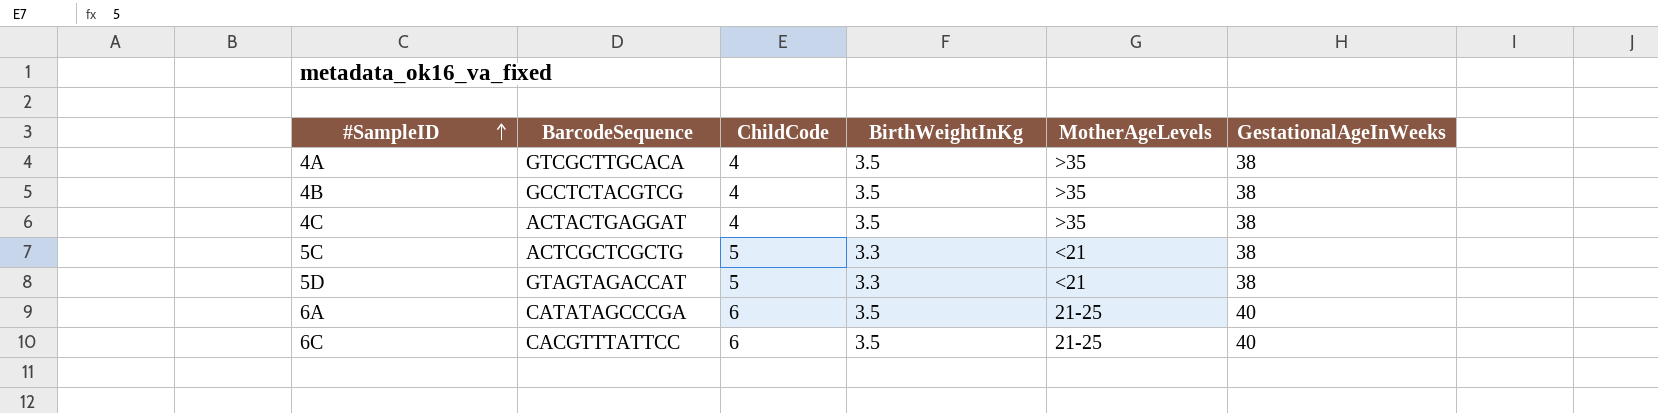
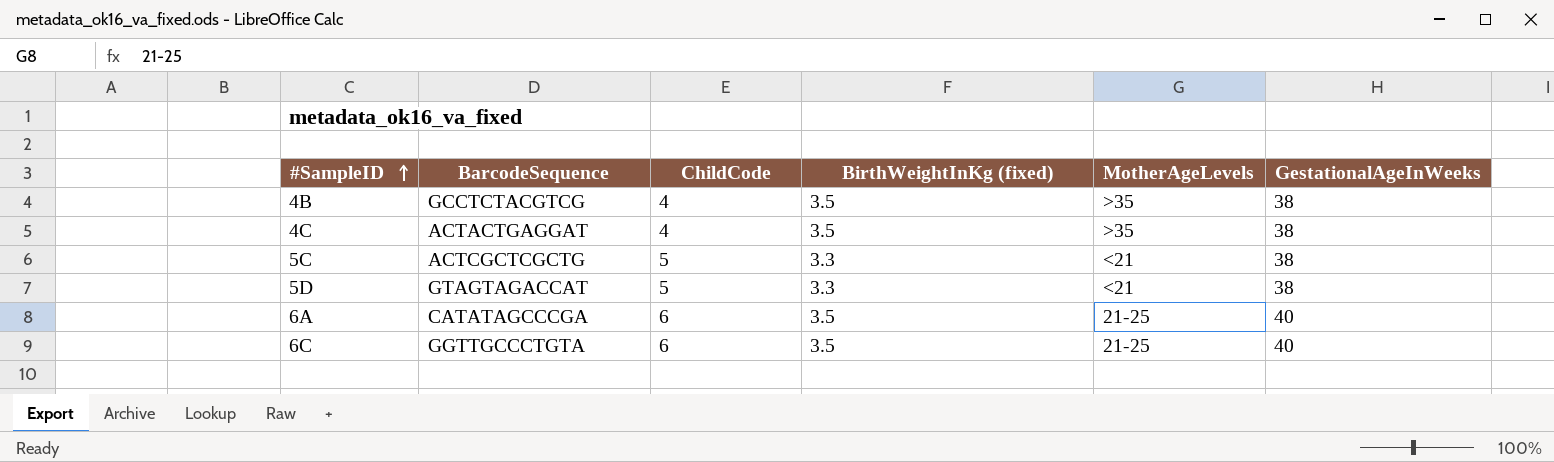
column name: BirthWeightInKg -> BirthWeightInKg (fixed)
row 4A: GTCGCTTGCACA | 4 | 3.5 | >35 | 38 -> none
6C | BarcodeSequence: CACGTTTATTCC -> GGTTGCCCTGTA

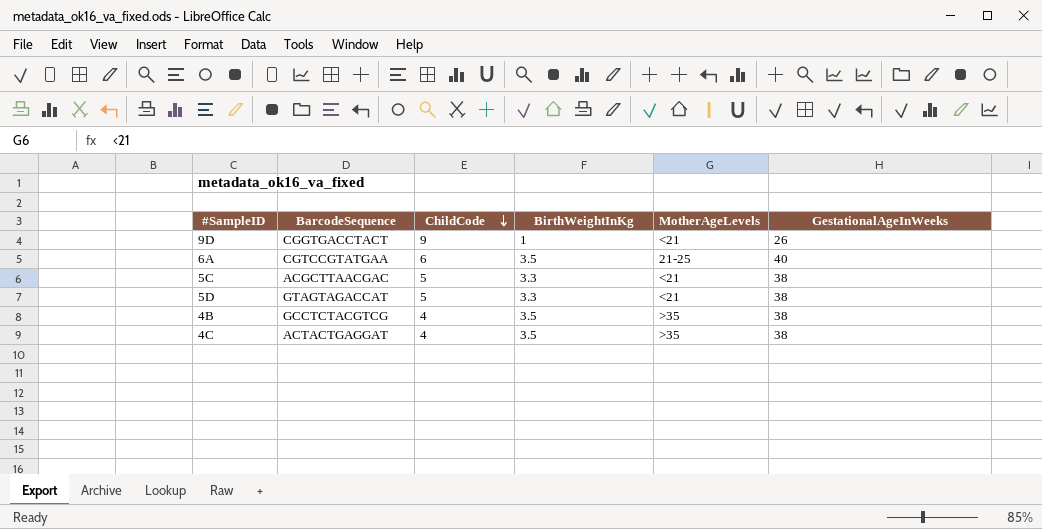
row order: #SampleID ascending -> ChildCode descending
column name: BirthWeightInKg (fixed) -> BirthWeightInKg
row 6C: GGTTGCCCTGTA | 6 | 3.5 | 21-25 | 40 -> none
row 9D: none -> CGGTGACCTACT | 9 | 1 | <21 | 26
6A | BarcodeSequence: CATATAGCCCGA -> CGTCCGTATGAA
5C | BarcodeSequence: ACTCGCTCGCTG -> ACGCTTAACGAC

